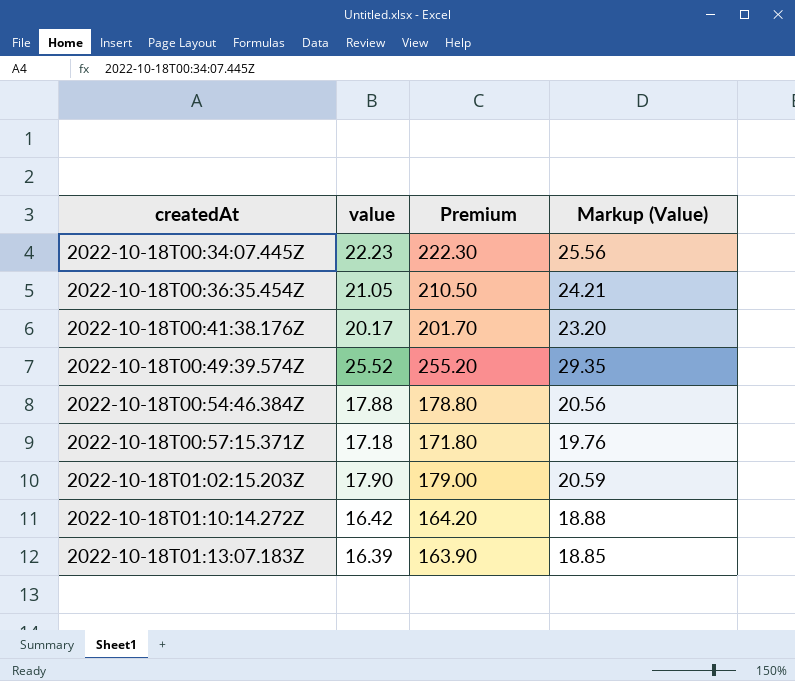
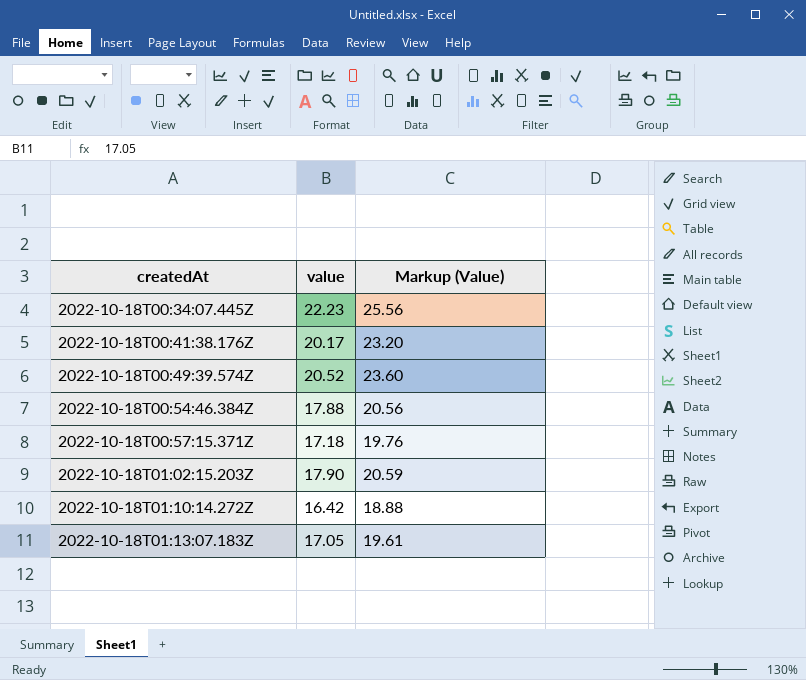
column Premium | formula: [value] * 10 -> none
row 2022-10-18T00:36:35.454Z: 21.05 | 210.50 | 24.21 -> none
2022-10-18T00:49:39.574Z | value: 25.52 -> 20.52
2022-10-18T00:49:39.574Z | Markup (Value): 29.35 -> 23.60
2022-10-18T01:13:07.183Z | value: 16.39 -> 17.05
2022-10-18T01:13:07.183Z | Markup (Value): 18.85 -> 19.61

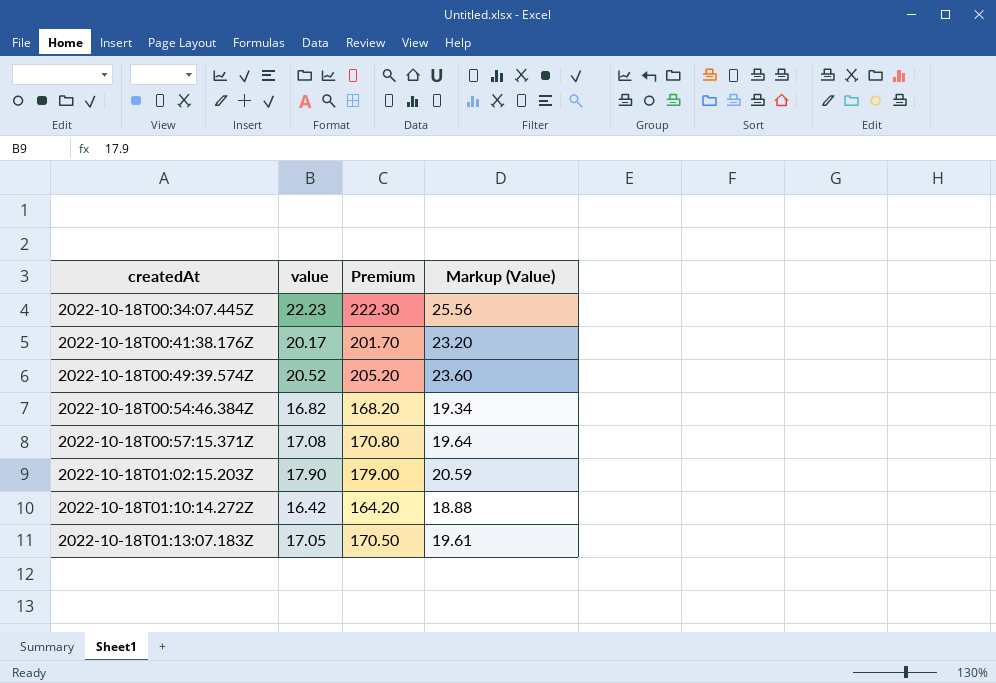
column Premium | formula: none -> [value] * 10
2022-10-18T00:54:46.384Z | value: 17.88 -> 16.82
2022-10-18T00:54:46.384Z | Markup (Value): 20.56 -> 19.34
2022-10-18T00:57:15.371Z | value: 17.18 -> 17.08
2022-10-18T00:57:15.371Z | Markup (Value): 19.76 -> 19.64

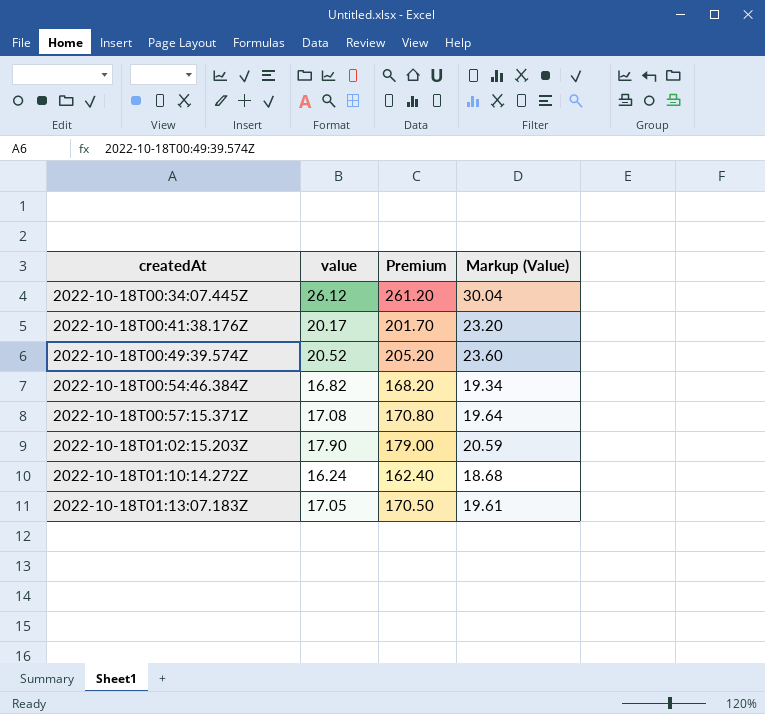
2022-10-18T00:34:07.445Z | value: 22.23 -> 26.12
2022-10-18T00:34:07.445Z | Premium: 222.30 -> 261.20
2022-10-18T00:34:07.445Z | Markup (Value): 25.56 -> 30.04
2022-10-18T01:10:14.272Z | value: 16.42 -> 16.24
2022-10-18T01:10:14.272Z | Premium: 164.20 -> 162.40
2022-10-18T01:10:14.272Z | Markup (Value): 18.88 -> 18.68

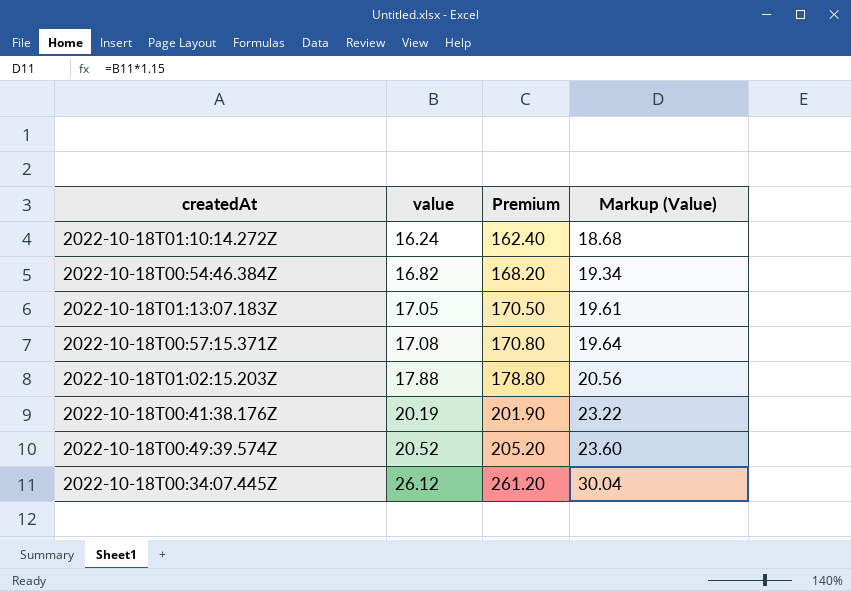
row order: createdAt ascending -> value ascending
2022-10-18T01:02:15.203Z | value: 17.90 -> 17.88
2022-10-18T01:02:15.203Z | Premium: 179.00 -> 178.80
2022-10-18T01:02:15.203Z | Markup (Value): 20.59 -> 20.56
2022-10-18T00:41:38.176Z | value: 20.17 -> 20.19
2022-10-18T00:41:38.176Z | Premium: 201.70 -> 201.90
2022-10-18T00:41:38.176Z | Markup (Value): 23.20 -> 23.22

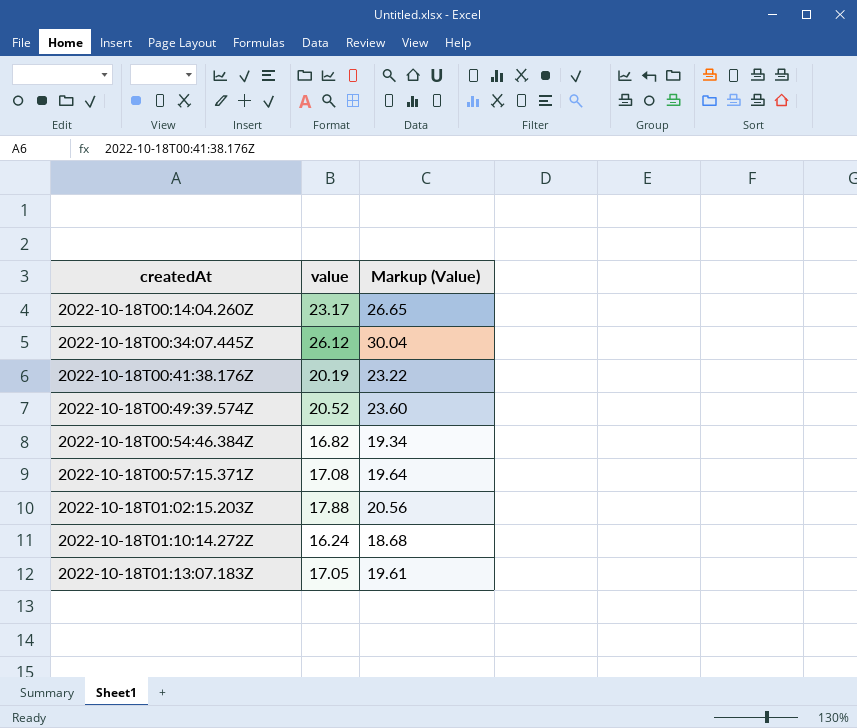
row order: value ascending -> createdAt ascending
column Premium | formula: [value] * 10 -> none
row 2022-10-18T00:14:04.260Z: none -> 23.17 | 26.65

